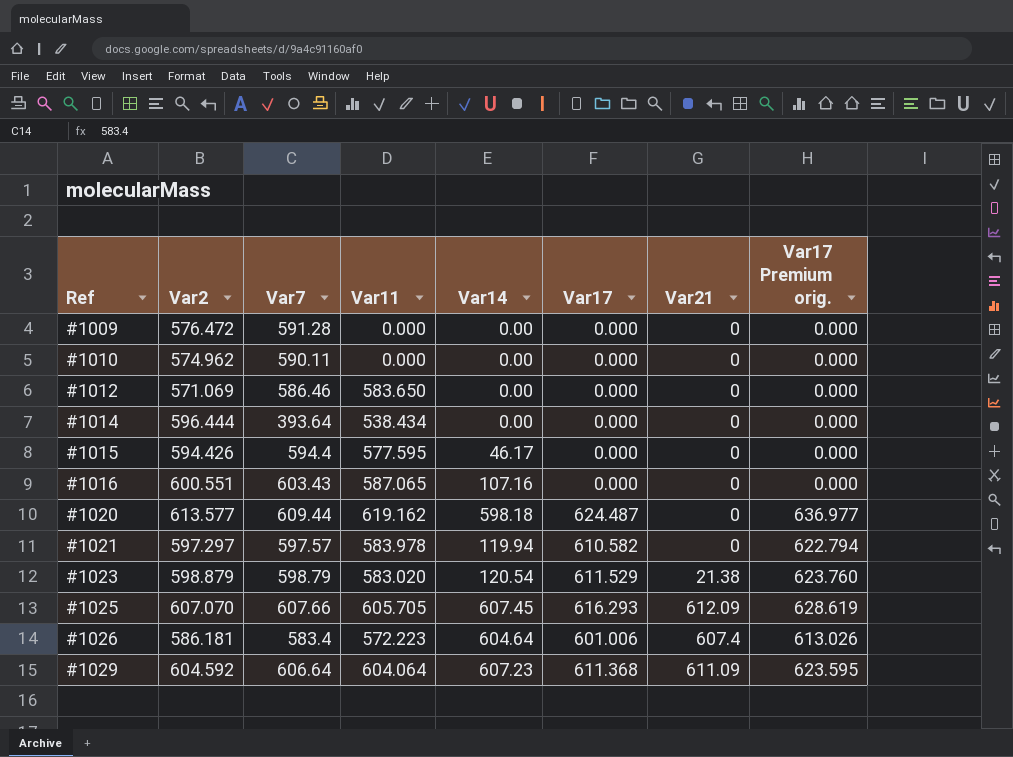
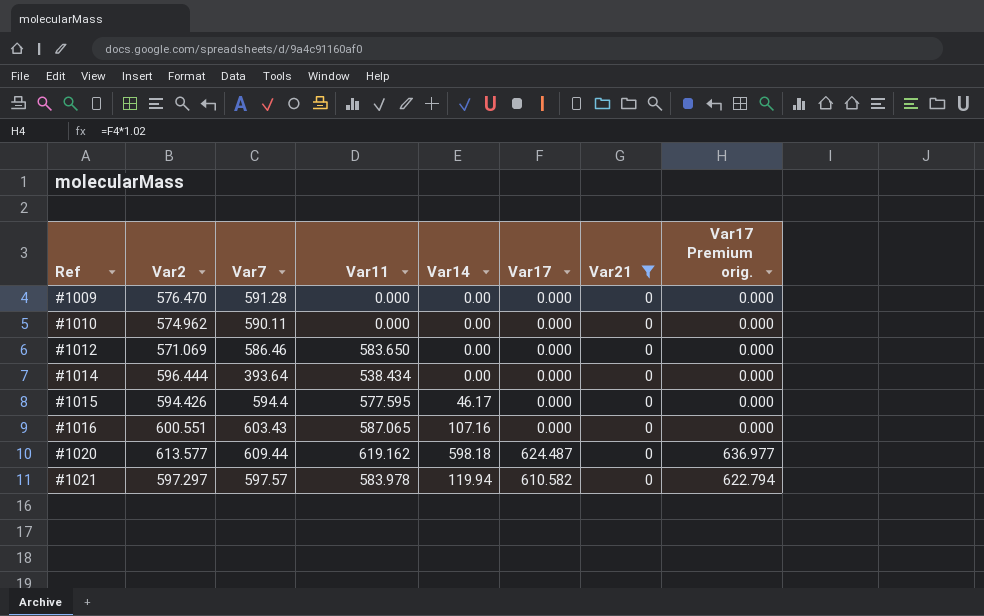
filter: none -> Var21 = 0
#1009 | Var2: 576.472 -> 576.470

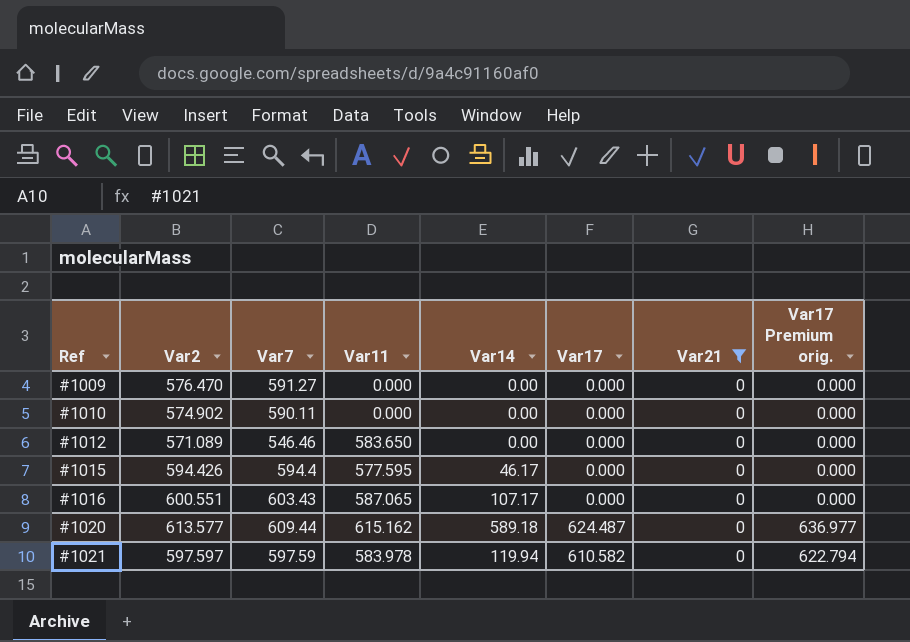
row #1014: 596.444 | 393.64 | 538.434 | 0.00 | 0.000 | 0 | 0.000 -> none
#1009 | Var7: 591.28 -> 591.27
#1010 | Var2: 574.962 -> 574.902
#1012 | Var2: 571.069 -> 571.089
#1012 | Var7: 586.46 -> 546.46
#1016 | Var14: 107.16 -> 107.17
#1020 | Var11: 619.162 -> 615.162
#1020 | Var14: 598.18 -> 589.18
#1021 | Var2: 597.297 -> 597.597
#1021 | Var7: 597.57 -> 597.59

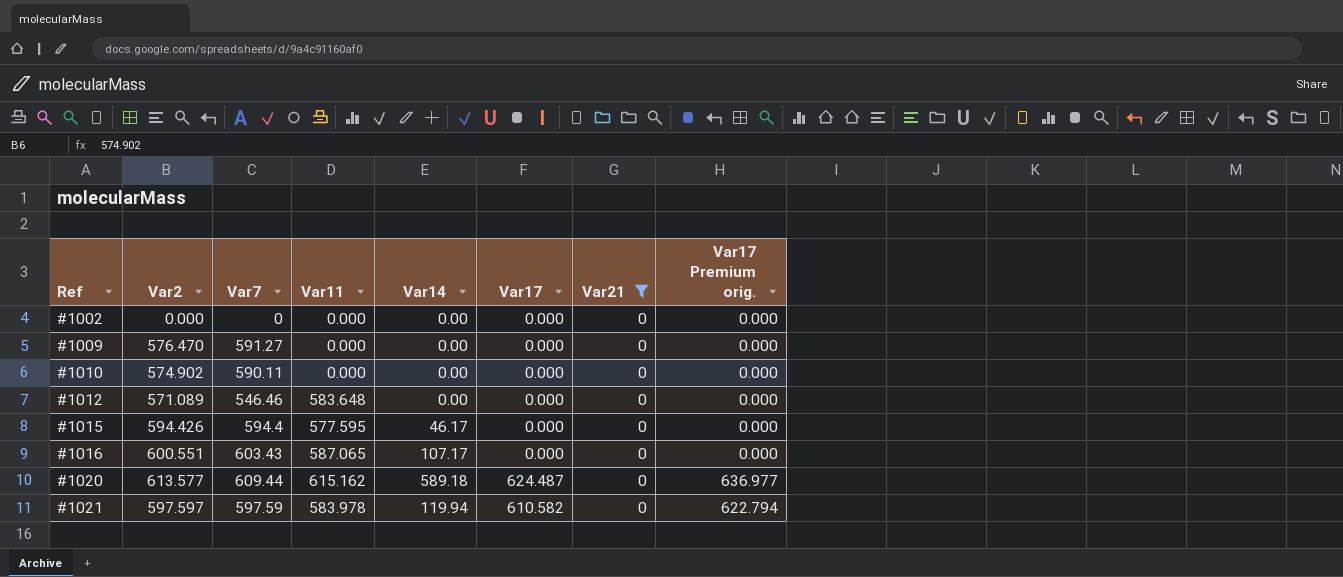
row #1002: none -> 0.000 | 0 | 0.000 | 0.00 | 0.000 | 0 | 0.000
#1012 | Var11: 583.650 -> 583.648

